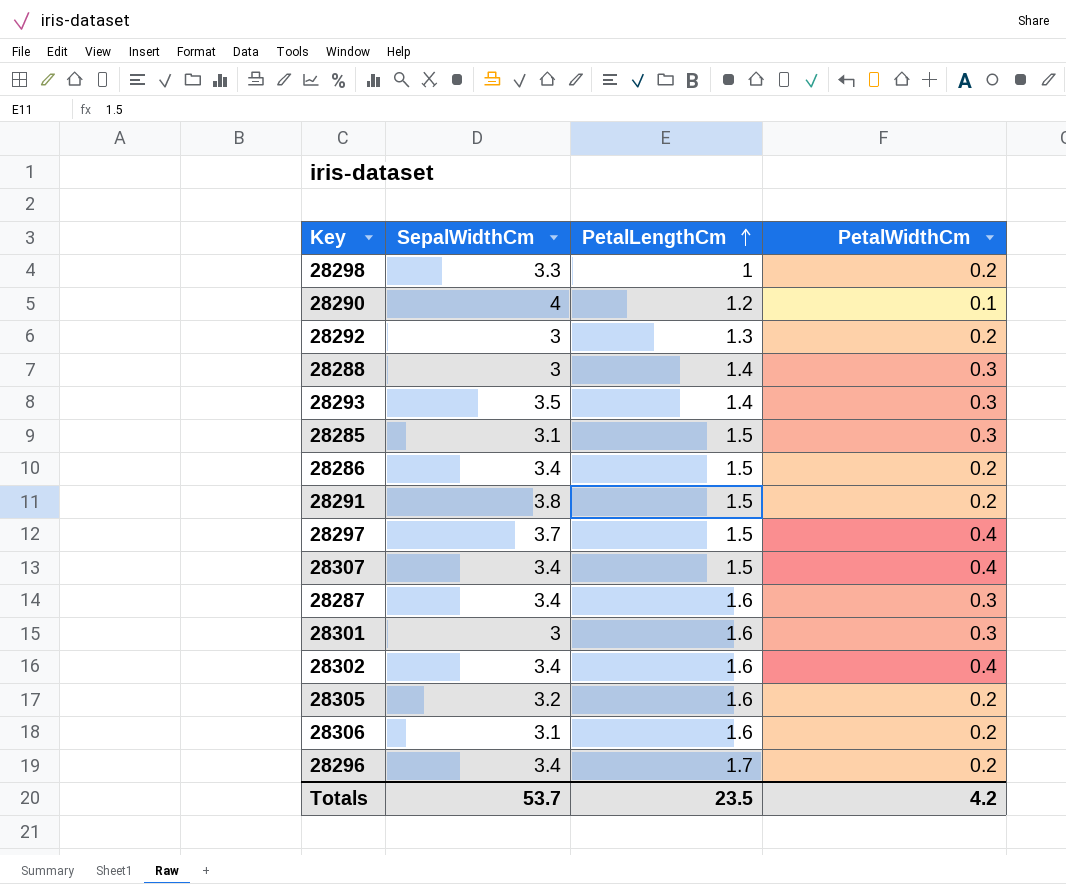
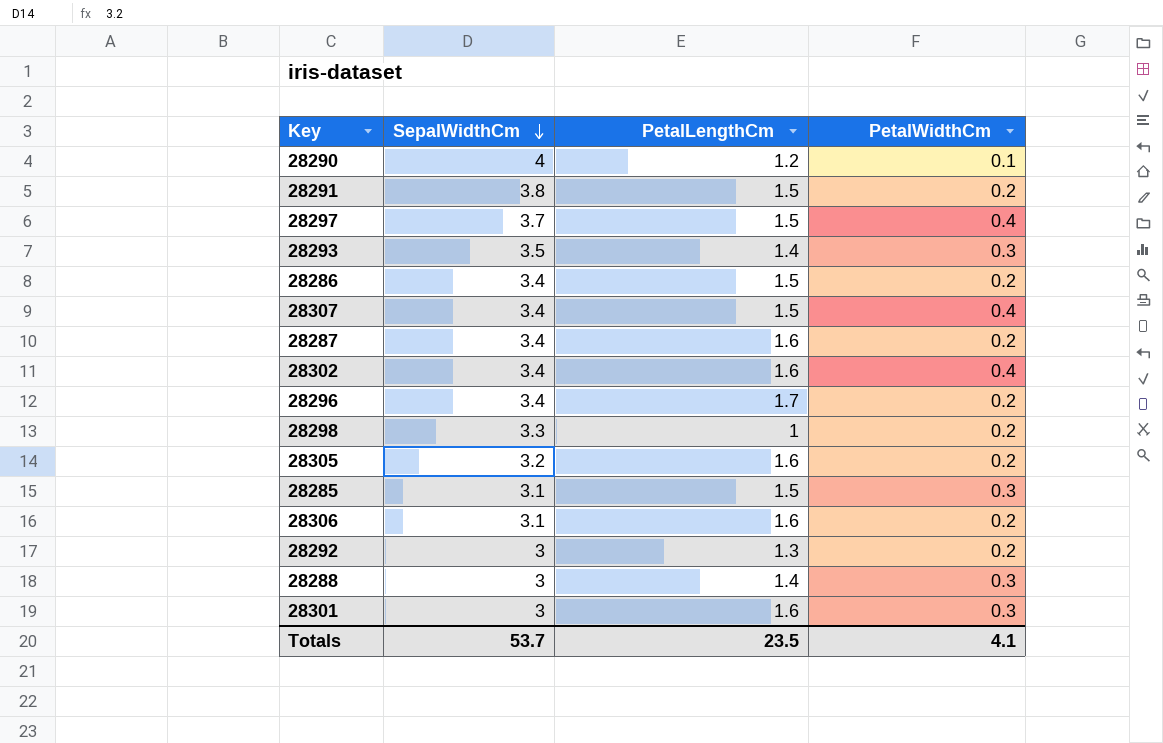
row order: PetalLengthCm ascending -> SepalWidthCm descending
28287 | PetalWidthCm: 0.3 -> 0.2
Totals | PetalWidthCm: 4.2 -> 4.1

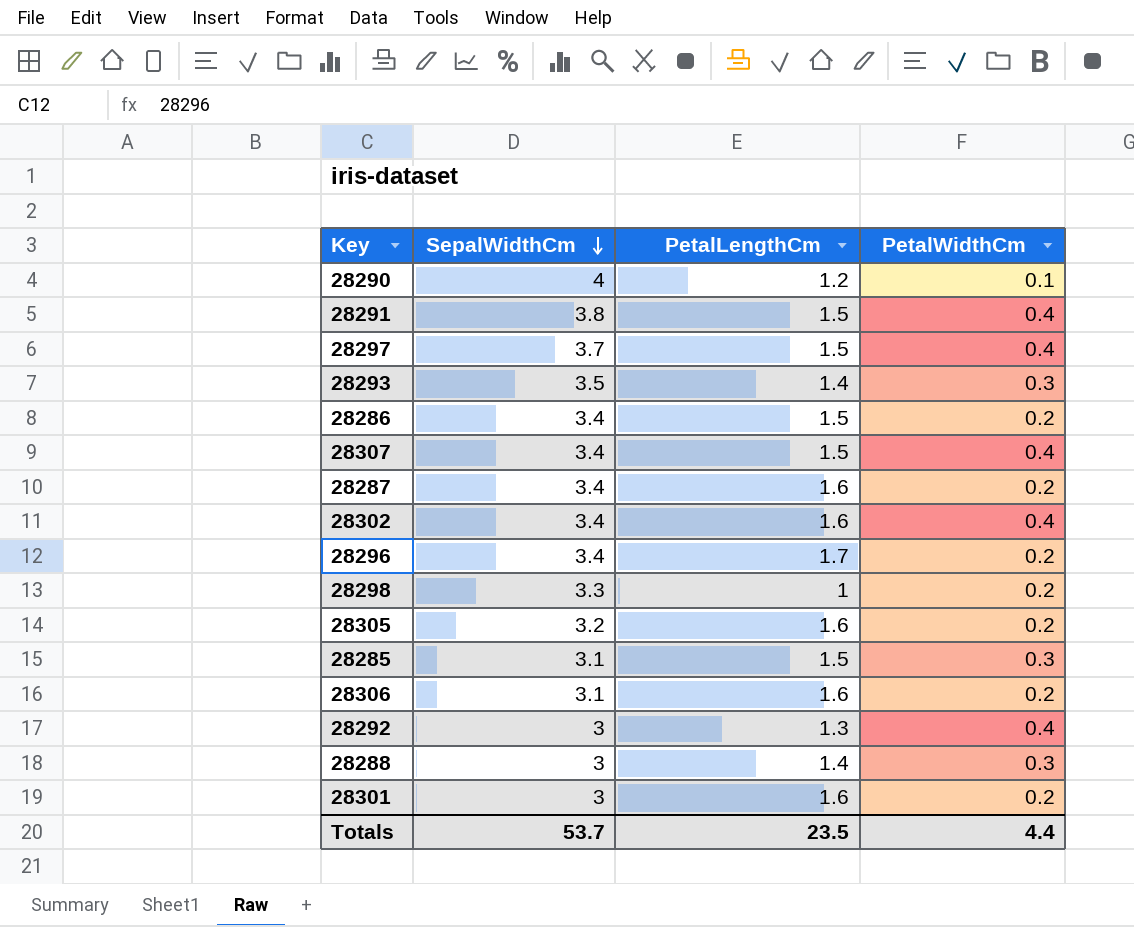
28291 | PetalWidthCm: 0.2 -> 0.4
28292 | PetalWidthCm: 0.2 -> 0.4
28301 | PetalWidthCm: 0.3 -> 0.2
Totals | PetalWidthCm: 4.1 -> 4.4

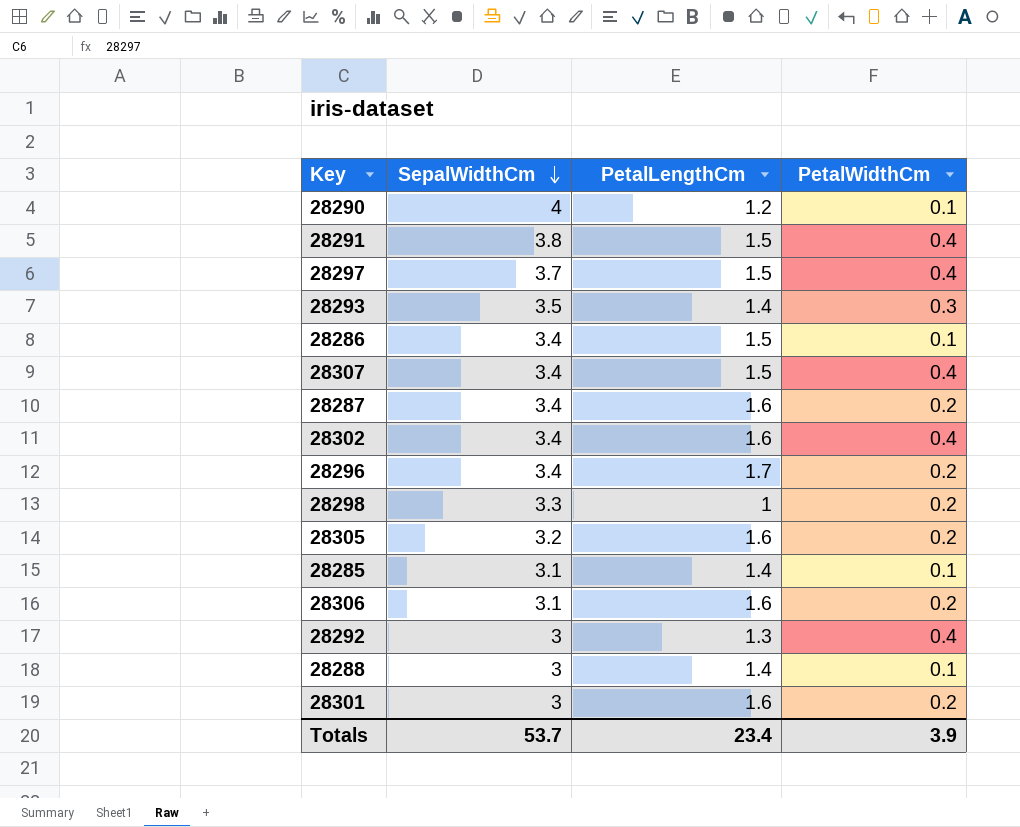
28286 | PetalWidthCm: 0.2 -> 0.1
28285 | PetalLengthCm: 1.5 -> 1.4
28285 | PetalWidthCm: 0.3 -> 0.1
28288 | PetalWidthCm: 0.3 -> 0.1
Totals | PetalLengthCm: 23.5 -> 23.4
Totals | PetalWidthCm: 4.4 -> 3.9

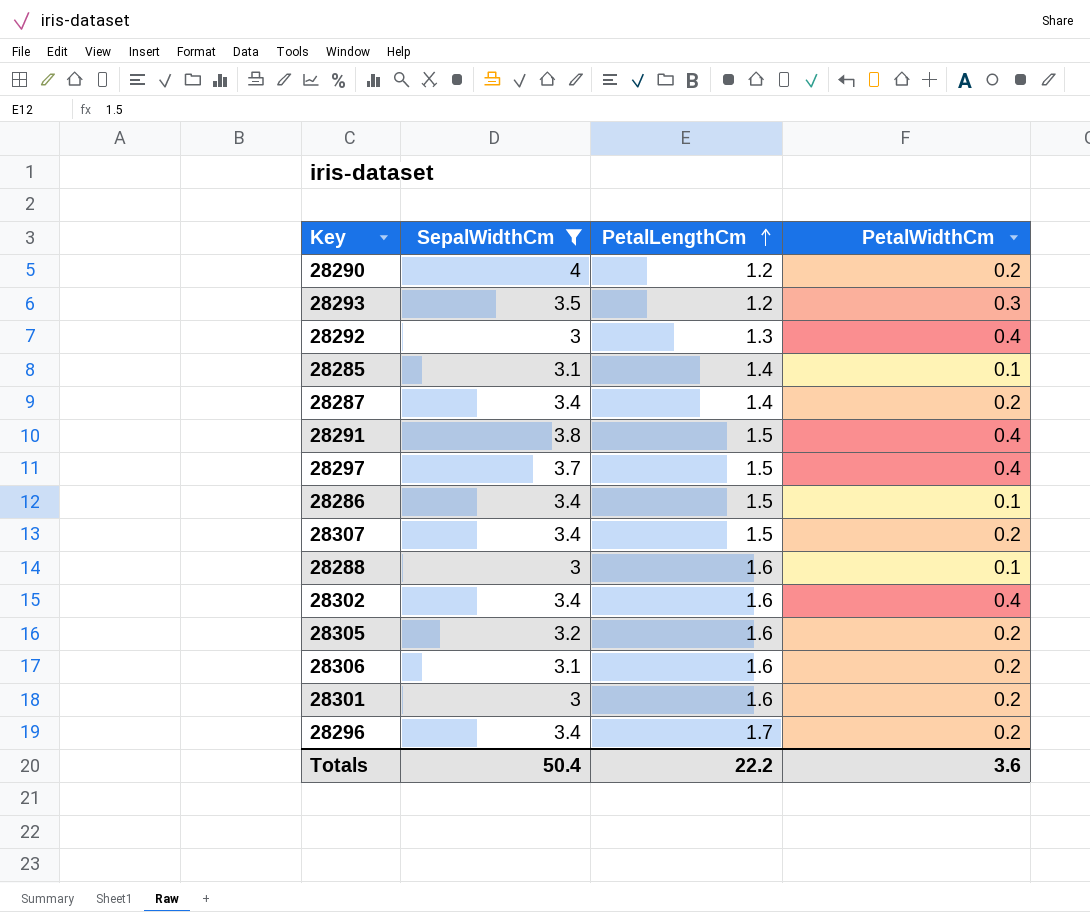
filter: none -> SepalWidthCm != 3.3
row order: SepalWidthCm descending -> PetalLengthCm ascending
28290 | PetalWidthCm: 0.1 -> 0.2
28293 | PetalLengthCm: 1.4 -> 1.2
28287 | PetalLengthCm: 1.6 -> 1.4
28307 | PetalWidthCm: 0.4 -> 0.2
28288 | PetalLengthCm: 1.4 -> 1.6
Totals | SepalWidthCm: 53.7 -> 50.4
Totals | PetalLengthCm: 23.4 -> 22.2
Totals | PetalWidthCm: 3.9 -> 3.6

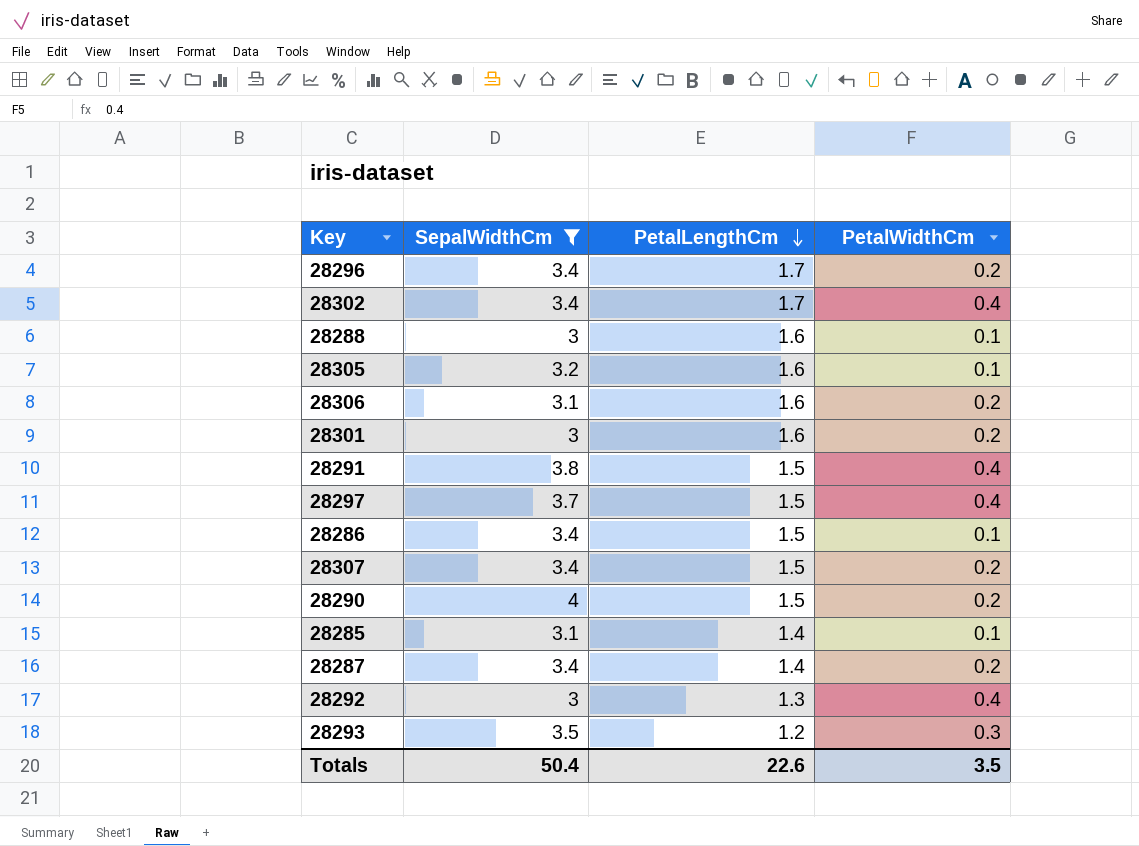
row order: PetalLengthCm ascending -> PetalLengthCm descending
28302 | PetalLengthCm: 1.6 -> 1.7
28305 | PetalWidthCm: 0.2 -> 0.1
28290 | PetalLengthCm: 1.2 -> 1.5
Totals | PetalLengthCm: 22.2 -> 22.6
Totals | PetalWidthCm: 3.6 -> 3.5

